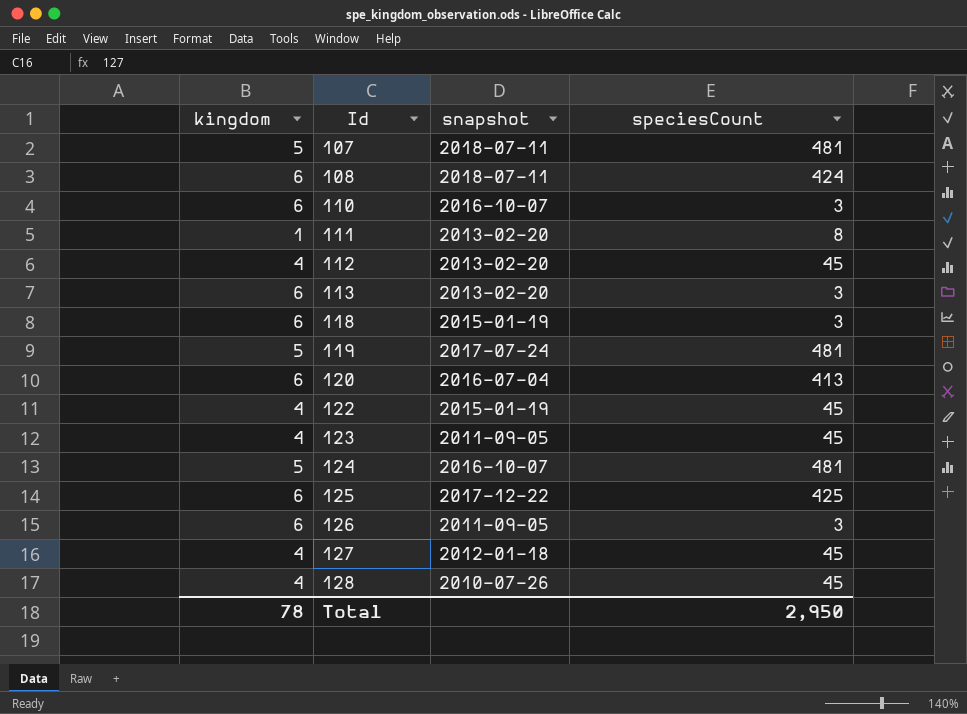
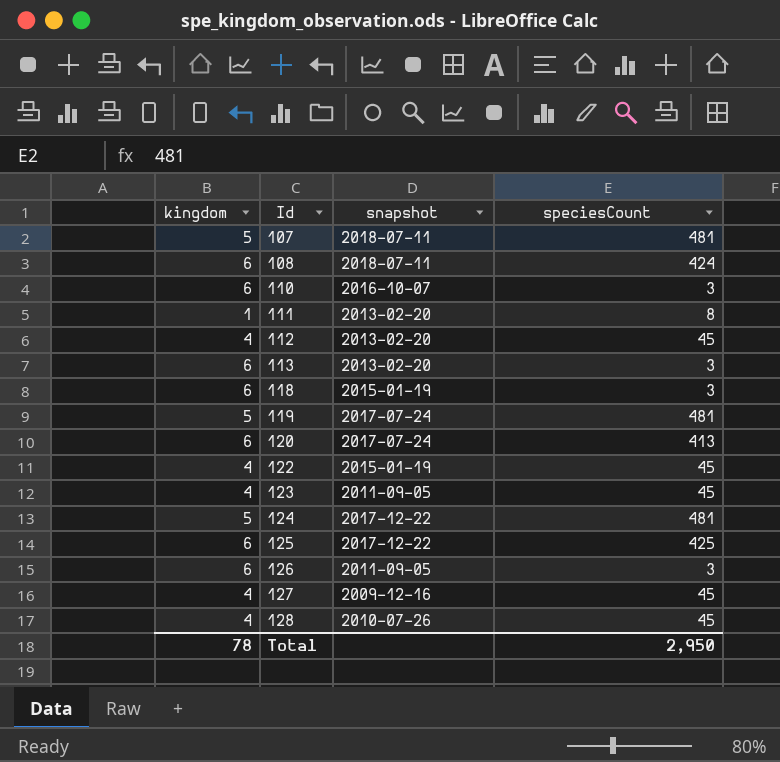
120 | snapshot: 2016-07-04 -> 2017-07-24
124 | snapshot: 2016-10-07 -> 2017-12-22
127 | snapshot: 2012-01-18 -> 2009-12-16

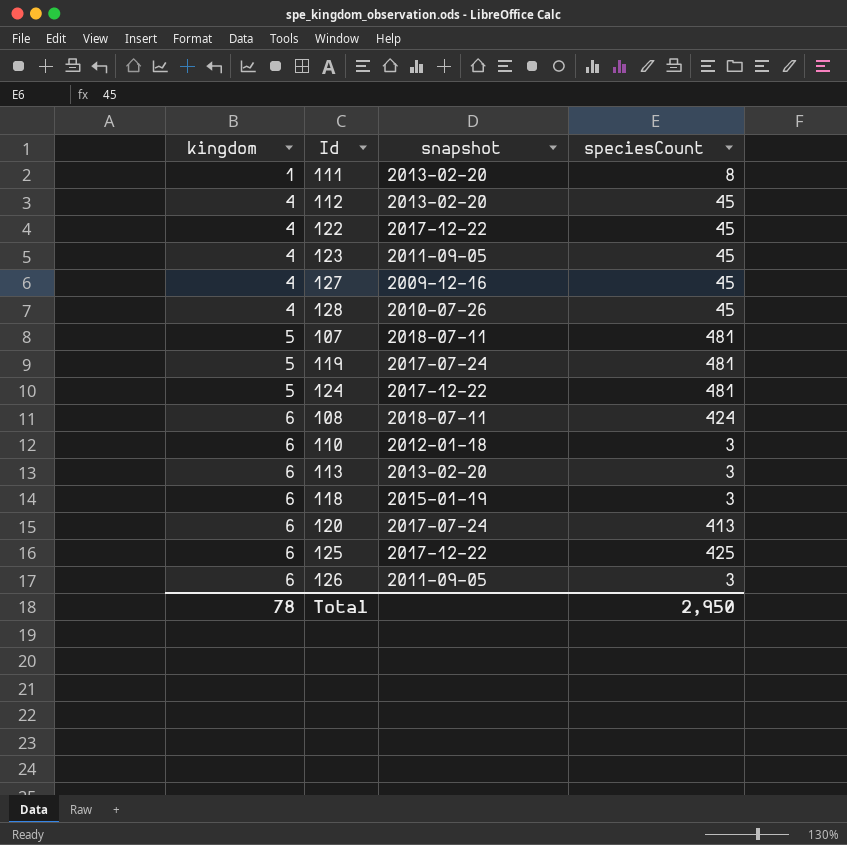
row order: Id ascending -> kingdom ascending
122 | snapshot: 2015-01-19 -> 2017-12-22
110 | snapshot: 2016-10-07 -> 2012-01-18

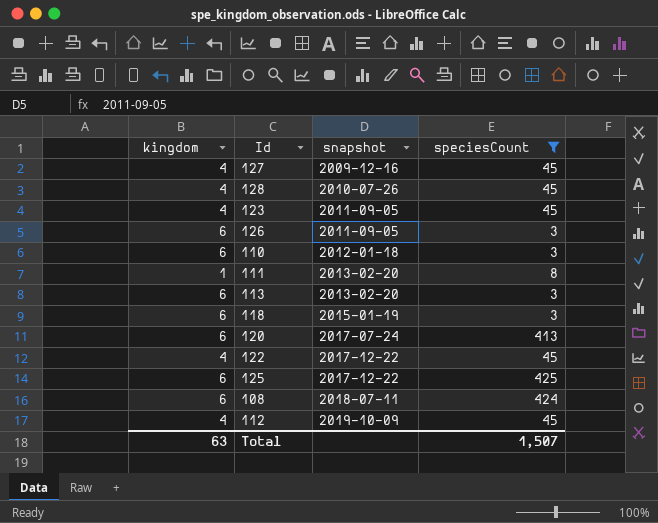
filter: none -> speciesCount != 481
row order: kingdom ascending -> snapshot ascending
112 | snapshot: 2013-02-20 -> 2019-10-09
Total | kingdom: 78 -> 63
Total | speciesCount: 2,950 -> 1,507

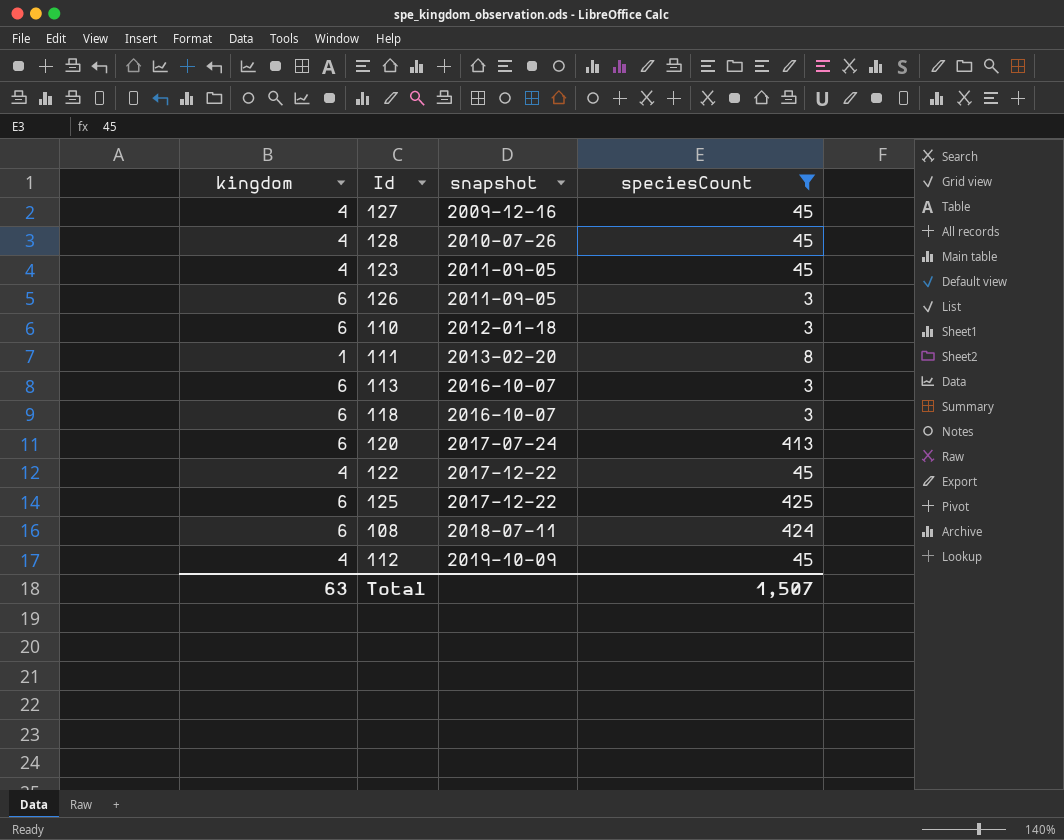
113 | snapshot: 2013-02-20 -> 2016-10-07
118 | snapshot: 2015-01-19 -> 2016-10-07

